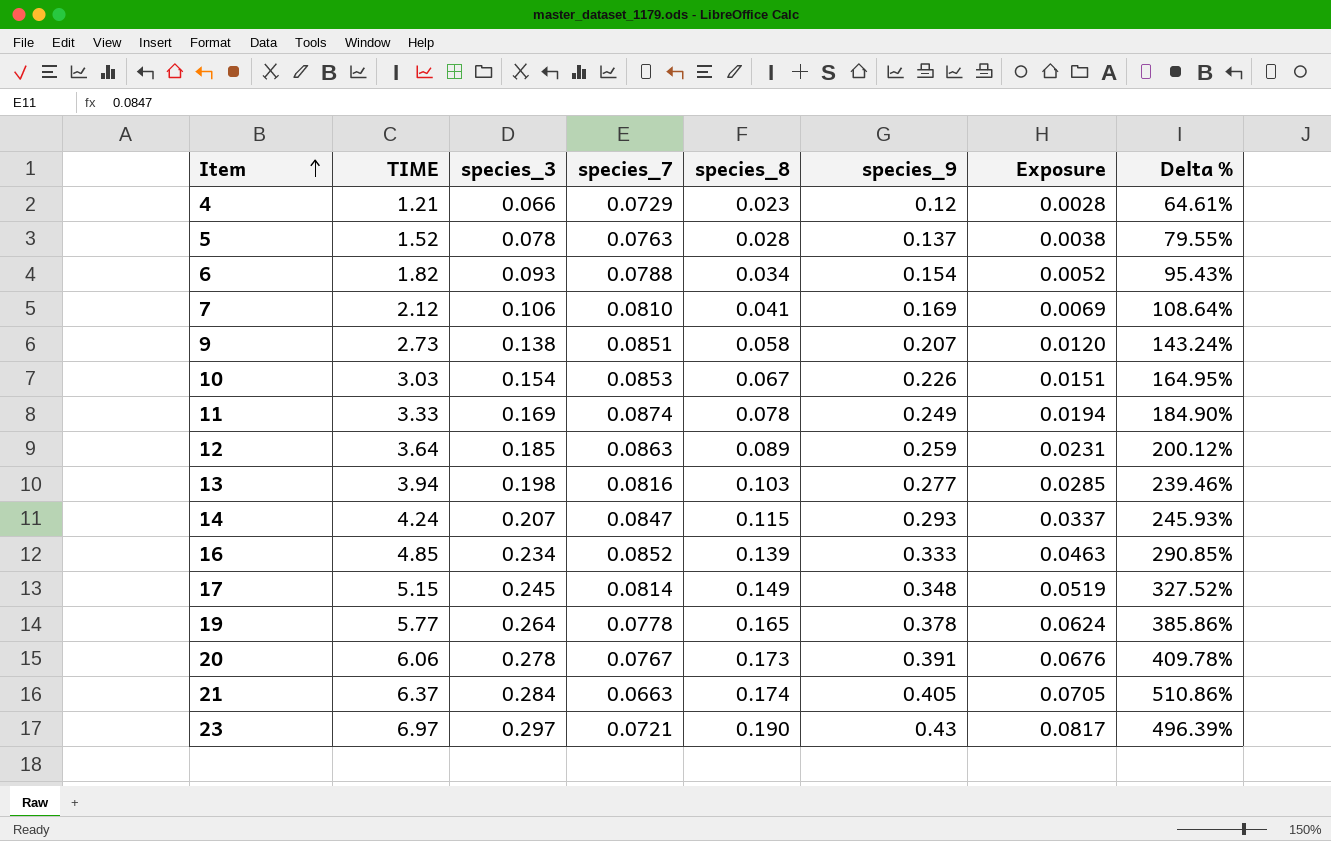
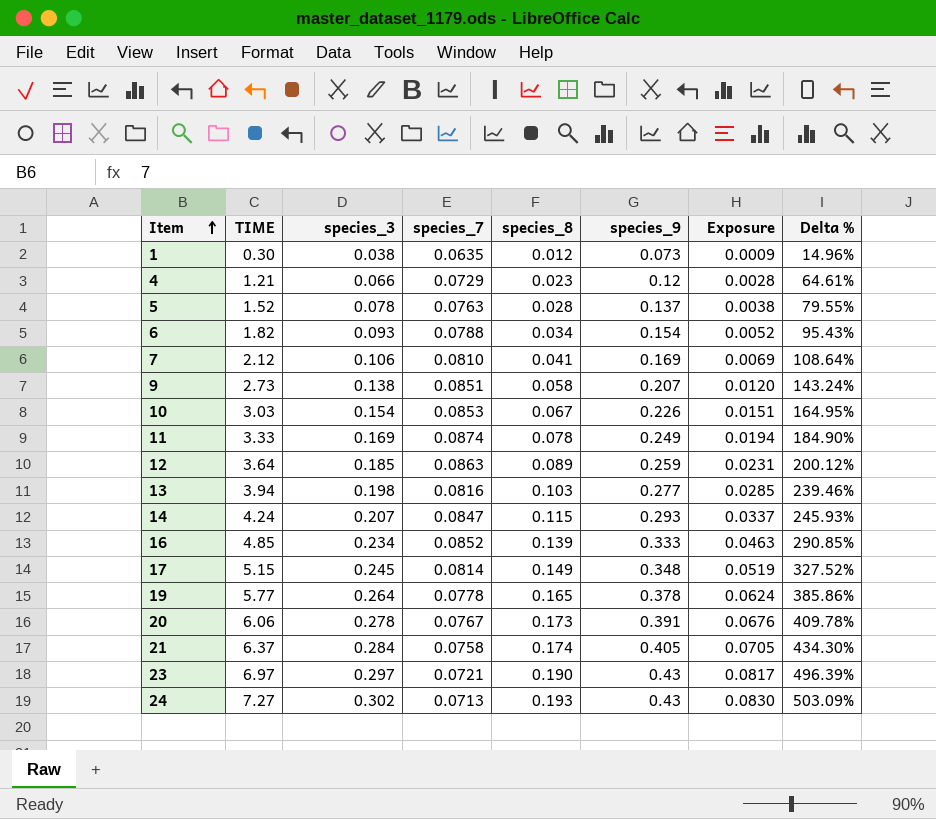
row 1: none -> 0.30 | 0.038 | 0.0635 | 0.012 | 0.073 | 0.0009 | 14.96%
21 | species_7: 0.0663 -> 0.0758
21 | Delta %: 510.86% -> 434.30%
row 24: none -> 7.27 | 0.302 | 0.0713 | 0.193 | 0.43 | 0.0830 | 503.09%

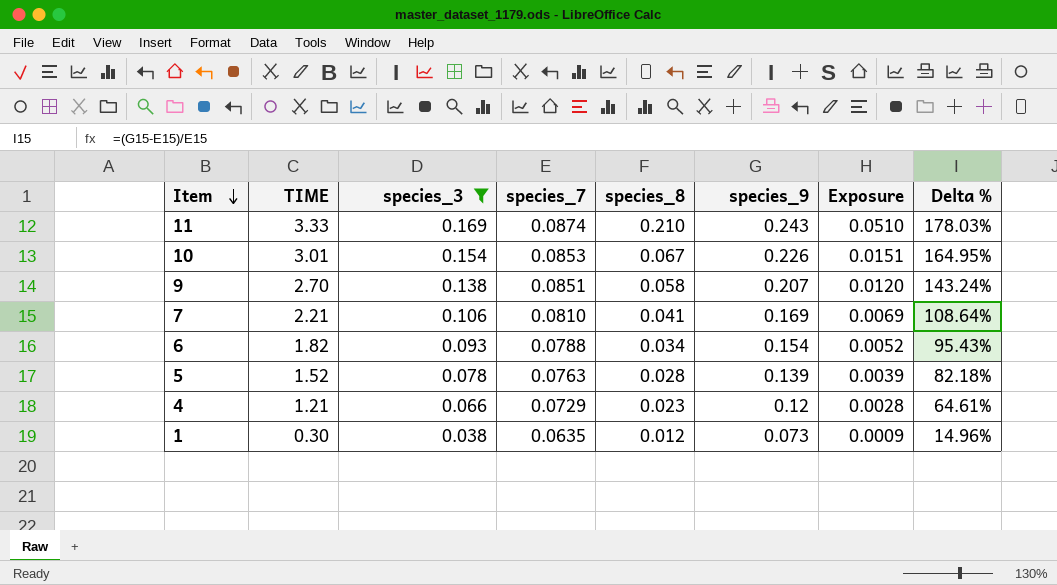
filter: none -> species_3 <= 0.169
row order: Item ascending -> Item descending
11 | species_8: 0.078 -> 0.210
11 | species_9: 0.249 -> 0.243
11 | Exposure: 0.0194 -> 0.0510
11 | Delta %: 184.90% -> 178.03%
10 | TIME: 3.03 -> 3.01
9 | TIME: 2.73 -> 2.70
7 | TIME: 2.12 -> 2.21
5 | species_9: 0.137 -> 0.139
5 | Exposure: 0.0038 -> 0.0039
5 | Delta %: 79.55% -> 82.18%

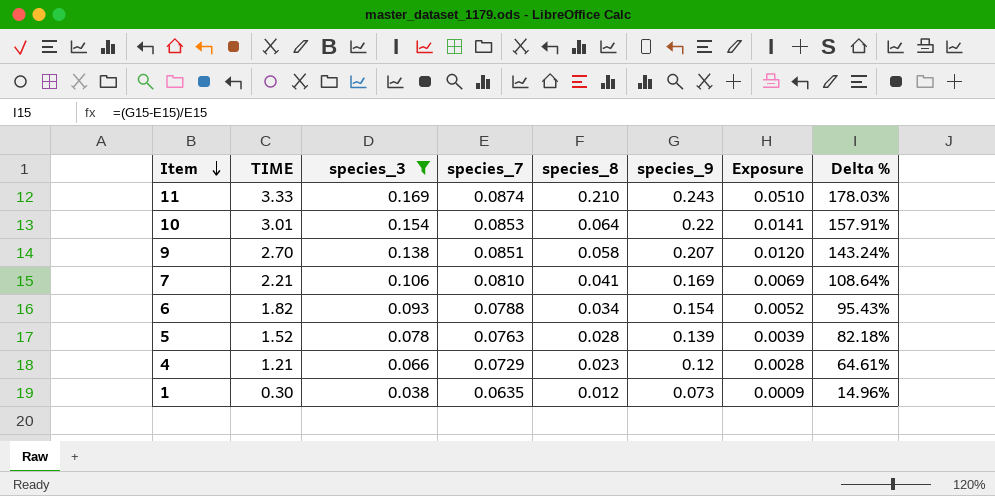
10 | species_8: 0.067 -> 0.064
10 | species_9: 0.226 -> 0.22
10 | Exposure: 0.0151 -> 0.0141
10 | Delta %: 164.95% -> 157.91%

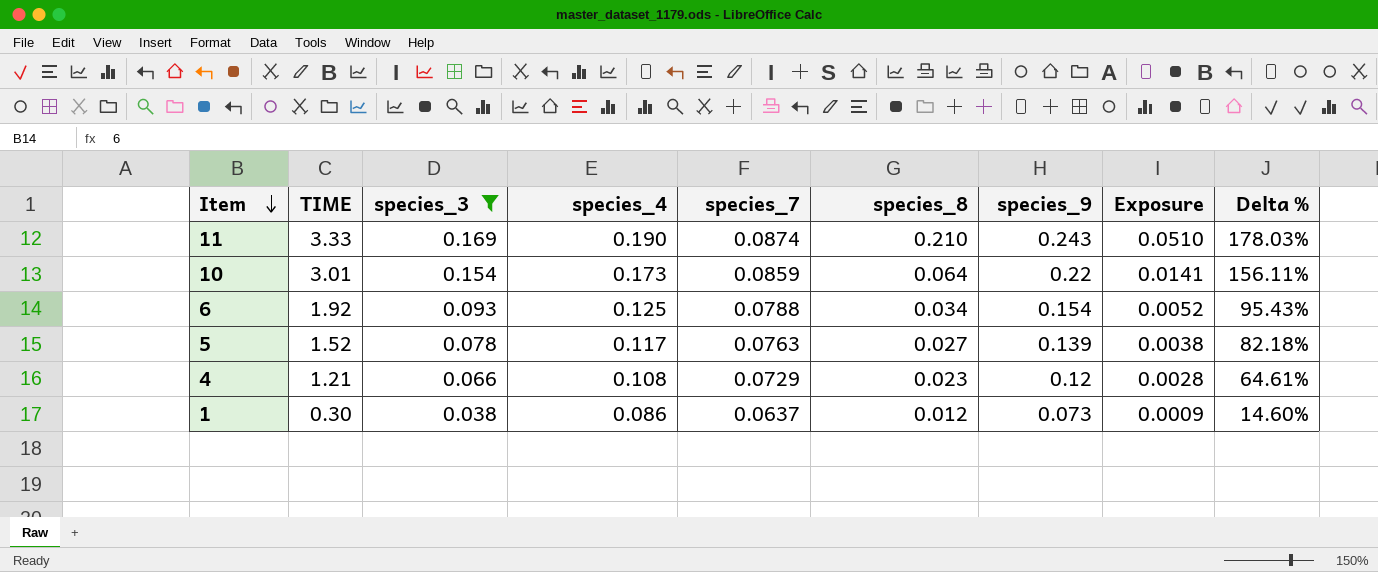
column species_4 | position: none -> 4
row 9: 2.70 | 0.138 | 0.0851 | 0.058 | 0.207 | 0.0120 | 143.24% -> none
row 7: 2.21 | 0.106 | 0.0810 | 0.041 | 0.169 | 0.0069 | 108.64% -> none
10 | species_7: 0.0853 -> 0.0859
10 | Delta %: 157.91% -> 156.11%
6 | TIME: 1.82 -> 1.92
5 | species_8: 0.028 -> 0.027
5 | Exposure: 0.0039 -> 0.0038
1 | species_7: 0.0635 -> 0.0637
1 | Delta %: 14.96% -> 14.60%

